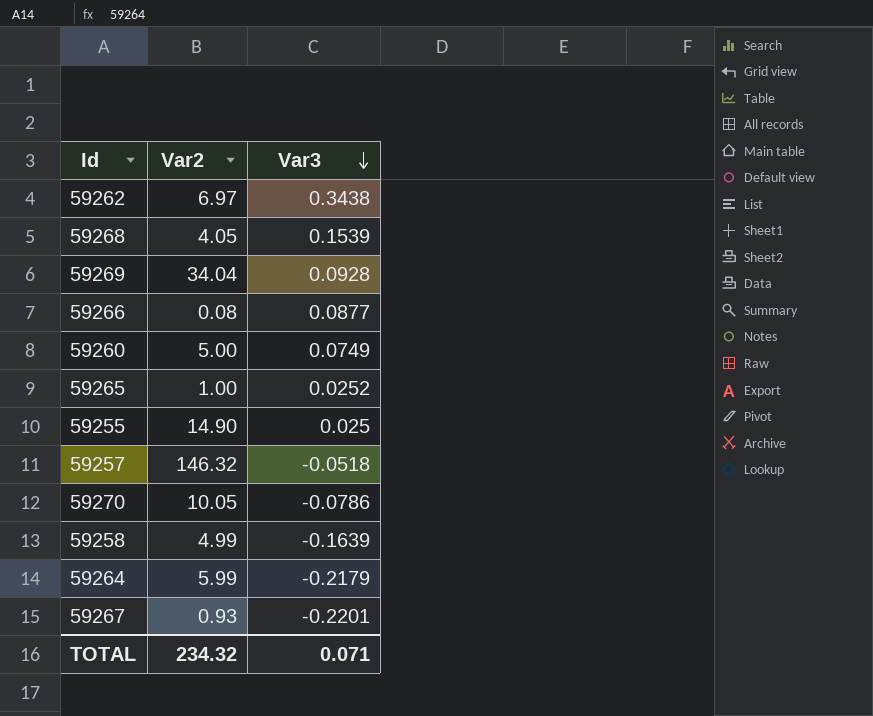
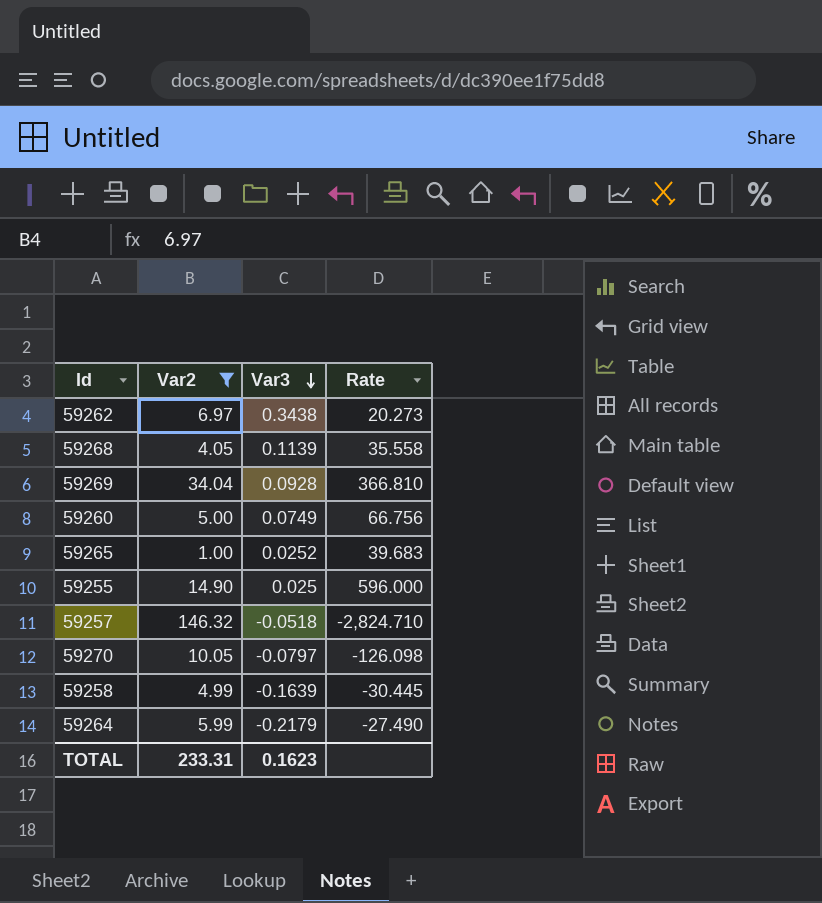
filter: none -> Var2 >= 1.00
column Rate | formula: none -> [Var2] / [Var3]
59268 | Var3: 0.1539 -> 0.1139
59270 | Var3: -0.0786 -> -0.0797
TOTAL | Var2: 234.32 -> 233.31
TOTAL | Var3: 0.071 -> 0.1623

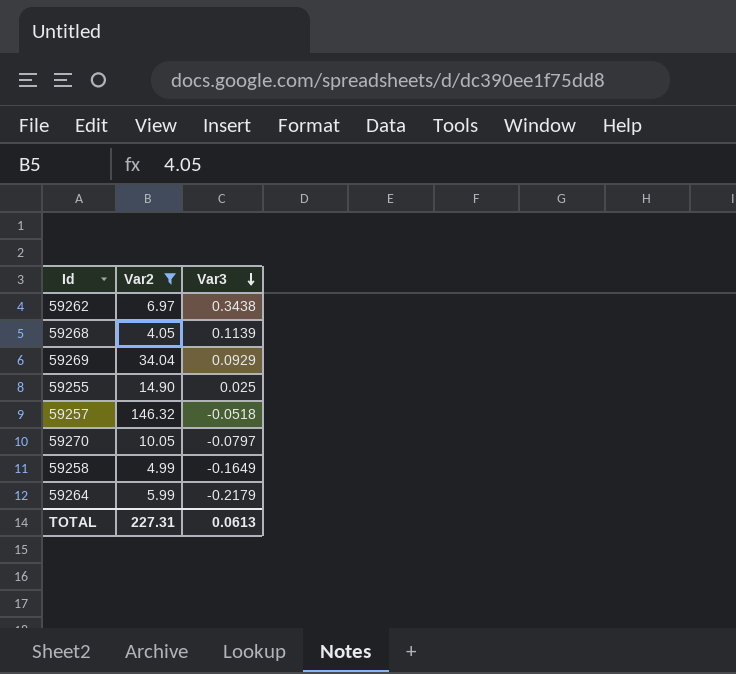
column Rate | formula: [Var2] / [Var3] -> none
row 59260: 5.00 | 0.0749 | 66.756 -> none
row 59265: 1.00 | 0.0252 | 39.683 -> none
59269 | Var3: 0.0928 -> 0.0929
59258 | Var3: -0.1639 -> -0.1649
TOTAL | Var2: 233.31 -> 227.31
TOTAL | Var3: 0.1623 -> 0.0613

